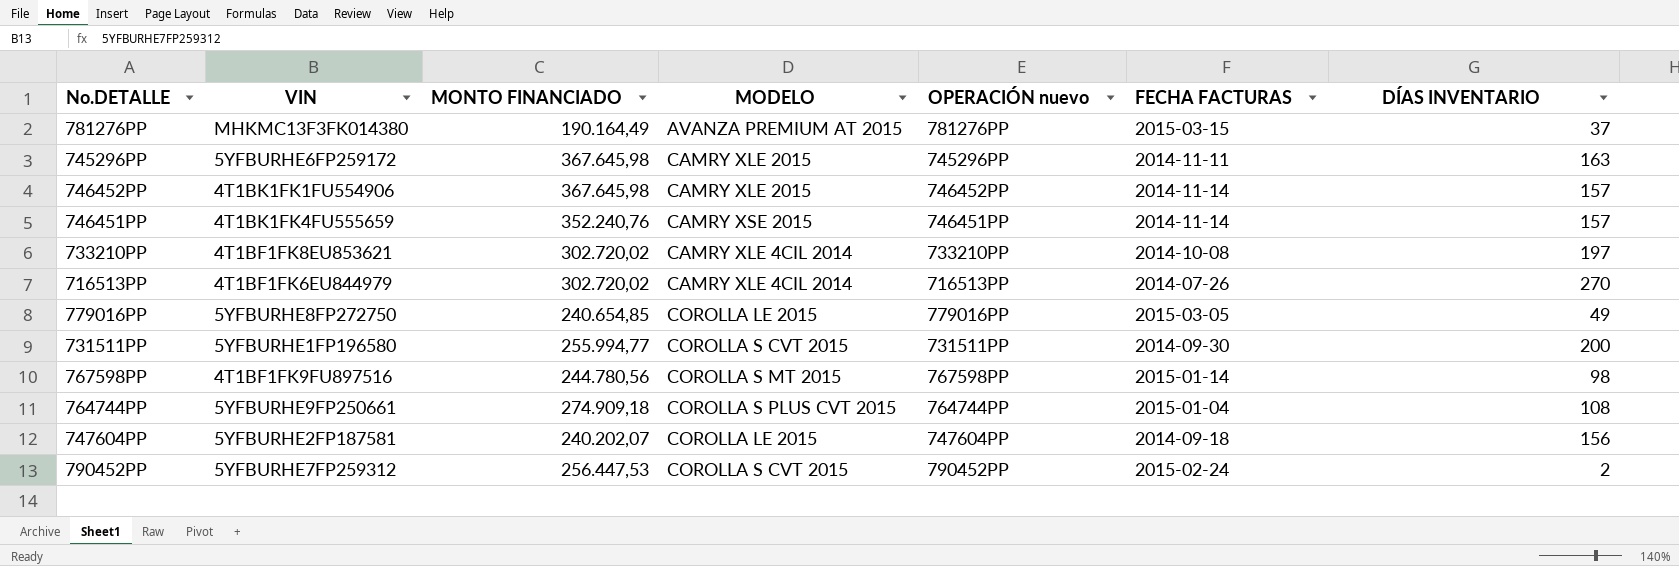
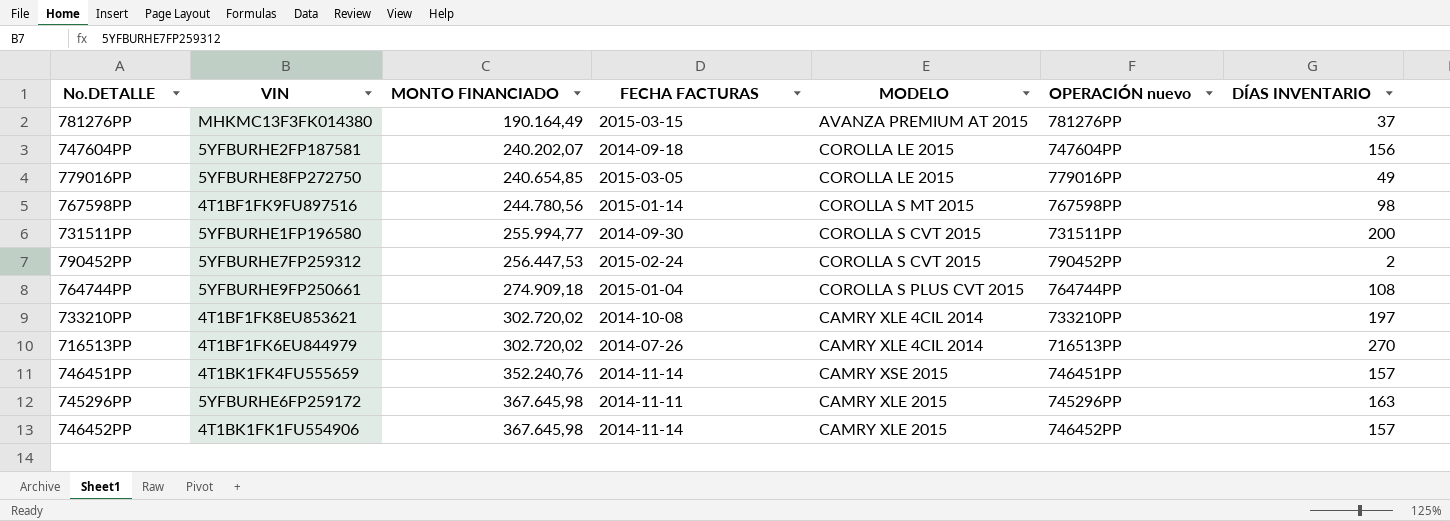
row order: none -> MONTO FINANCIADO ascending
column FECHA FACTURAS | position: 6 -> 4

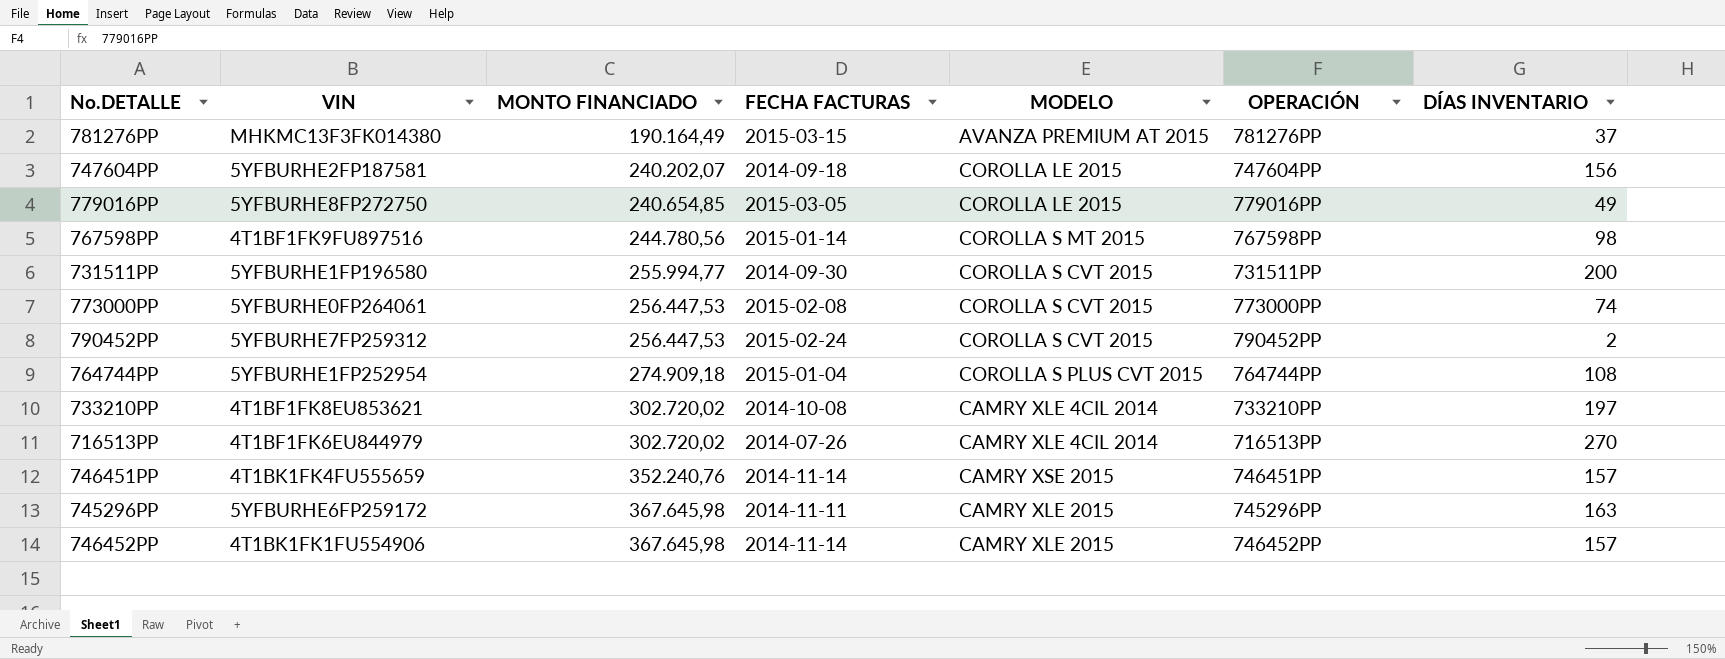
column name: OPERACIÓN nuevo -> OPERACIÓN
row 773000PP: none -> 5YFBURHE0FP264061 | 256.447,53 | 2015-02-08 | COROLLA S CVT 2015 | 773000PP | 74
764744PP | VIN: 5YFBURHE9FP250661 -> 5YFBURHE1FP252954

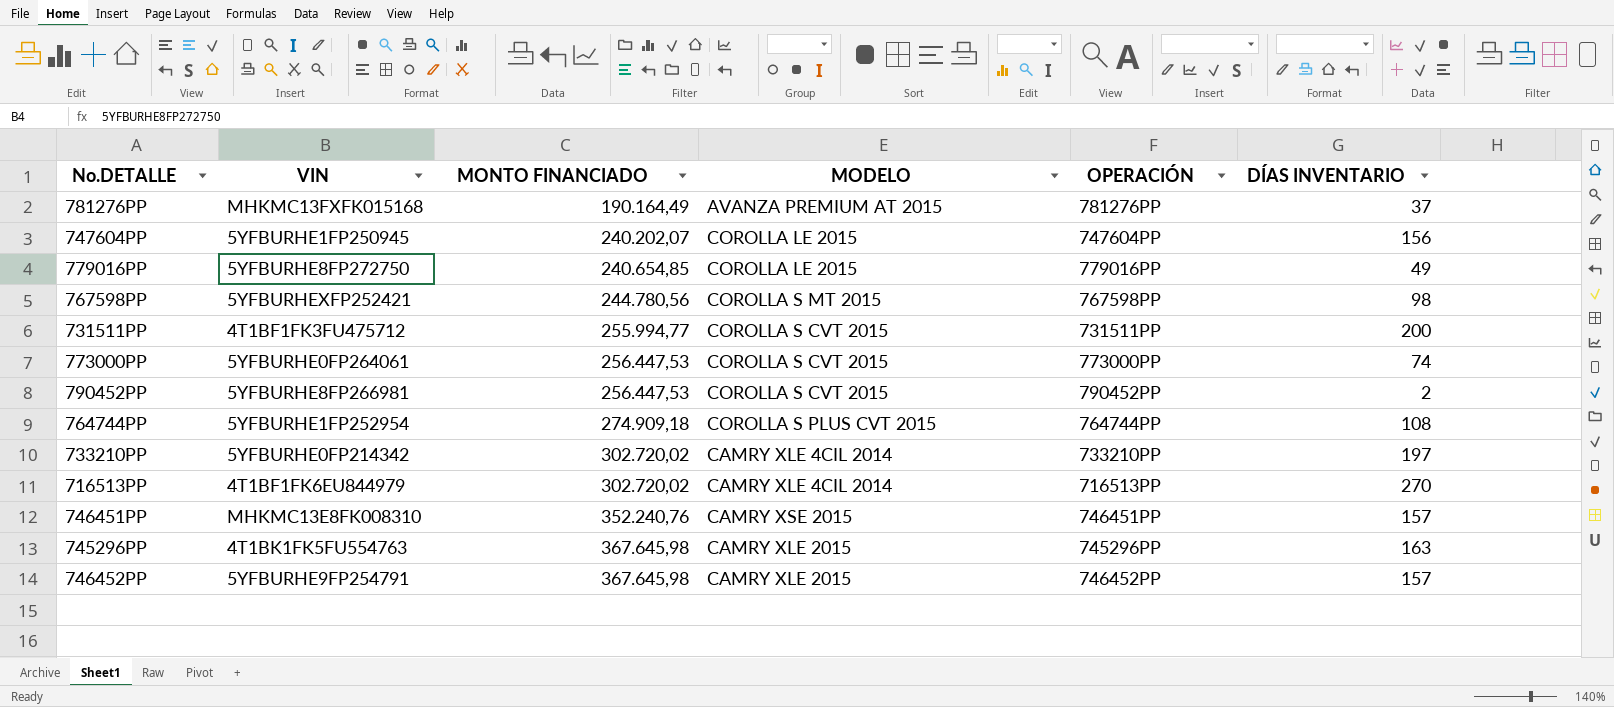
column FECHA FACTURAS | position: 4 -> none
781276PP | VIN: MHKMC13F3FK014380 -> MHKMC13FXFK015168
747604PP | VIN: 5YFBURHE2FP187581 -> 5YFBURHE1FP250945
767598PP | VIN: 4T1BF1FK9FU897516 -> 5YFBURHEXFP252421
731511PP | VIN: 5YFBURHE1FP196580 -> 4T1BF1FK3FU475712
790452PP | VIN: 5YFBURHE7FP259312 -> 5YFBURHE8FP266981
733210PP | VIN: 4T1BF1FK8EU853621 -> 5YFBURHE0FP214342
746451PP | VIN: 4T1BK1FK4FU555659 -> MHKMC13E8FK008310
745296PP | VIN: 5YFBURHE6FP259172 -> 4T1BK1FK5FU554763
746452PP | VIN: 4T1BK1FK1FU554906 -> 5YFBURHE9FP254791

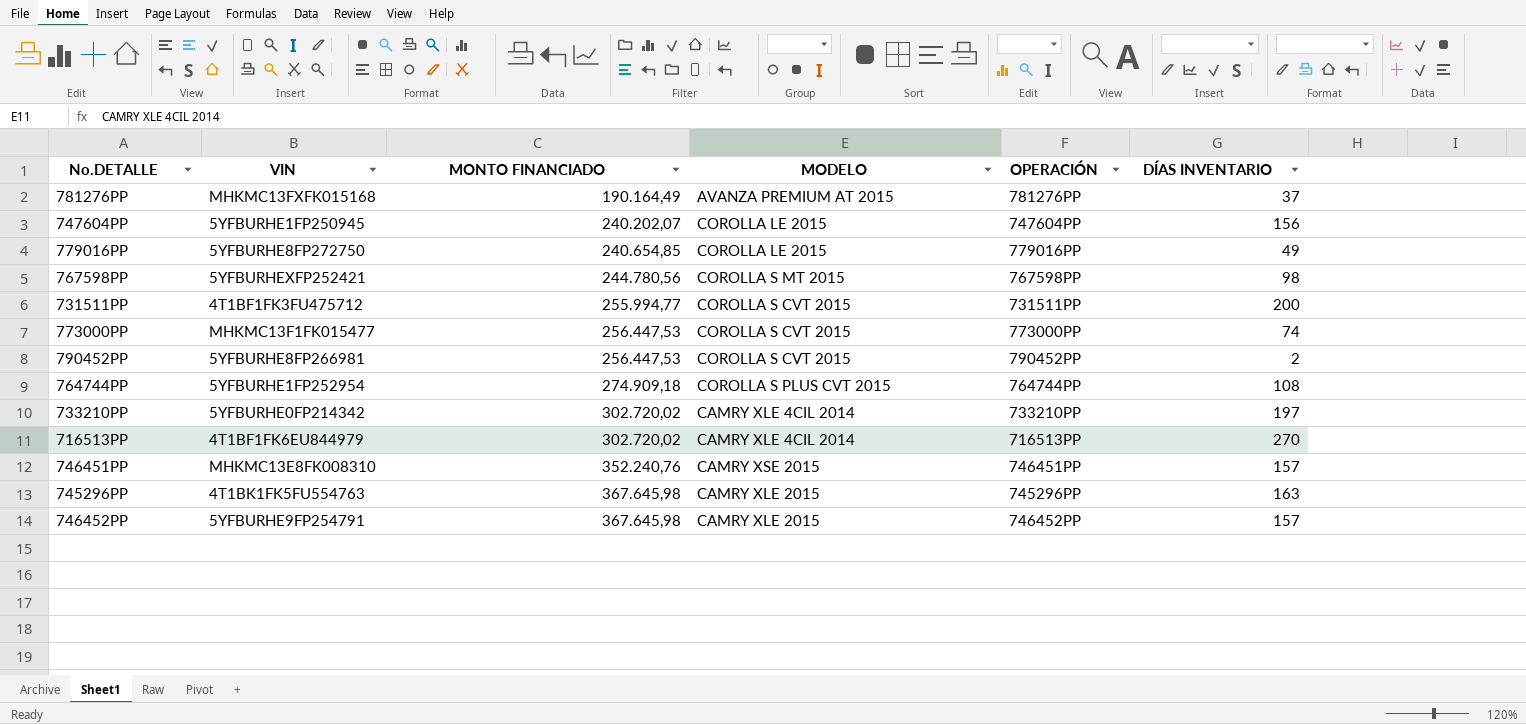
773000PP | VIN: 5YFBURHE0FP264061 -> MHKMC13F1FK015477

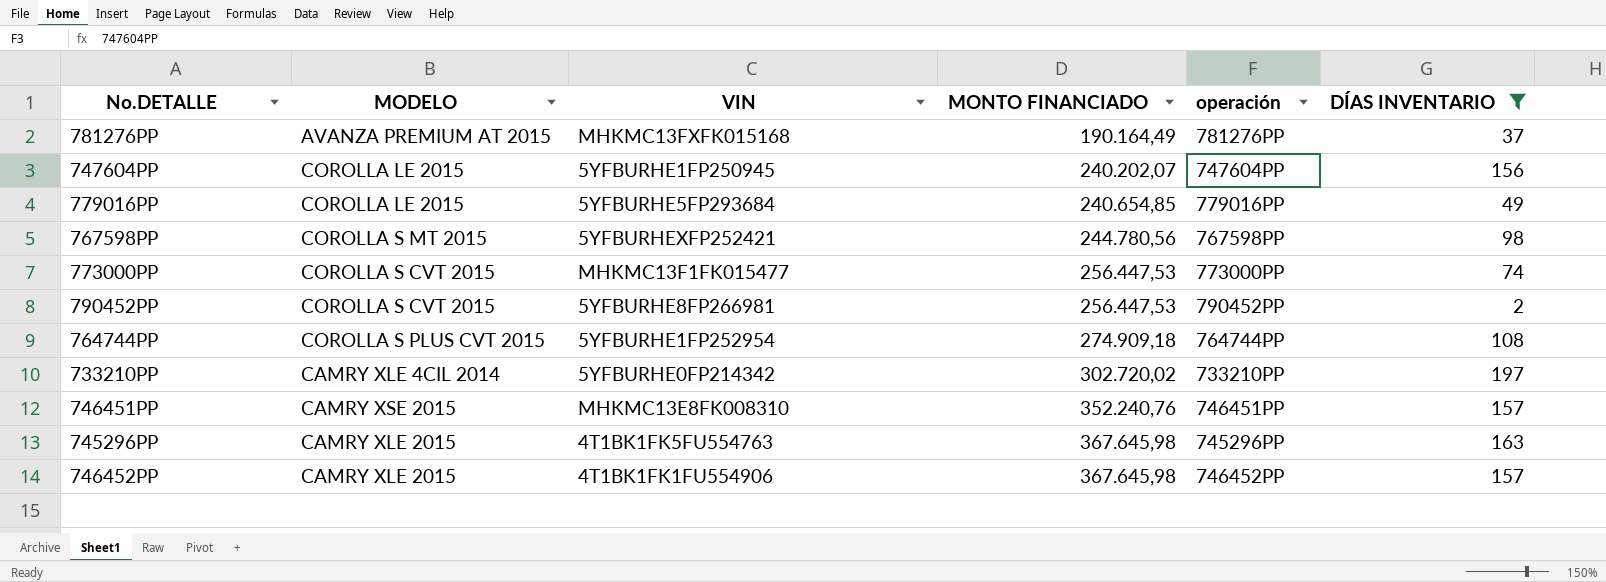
filter: none -> DÍAS INVENTARIO <= 197
column MODELO | position: 4 -> 2
column name: OPERACIÓN -> operación
779016PP | VIN: 5YFBURHE8FP272750 -> 5YFBURHE5FP293684
746452PP | VIN: 5YFBURHE9FP254791 -> 4T1BK1FK1FU554906

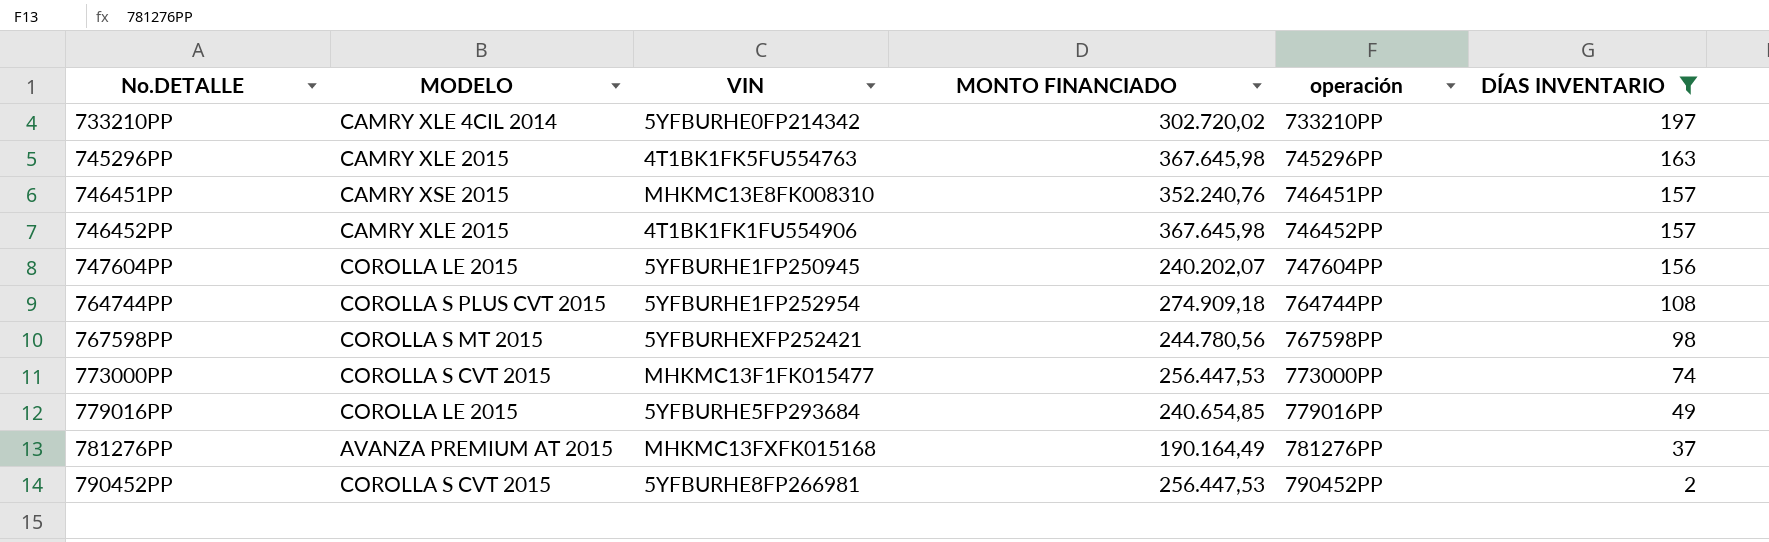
row order: MONTO FINANCIADO ascending -> No.DETALLE ascending

